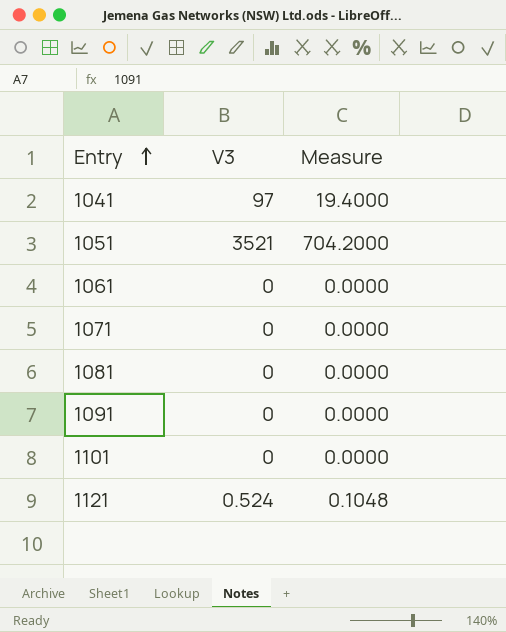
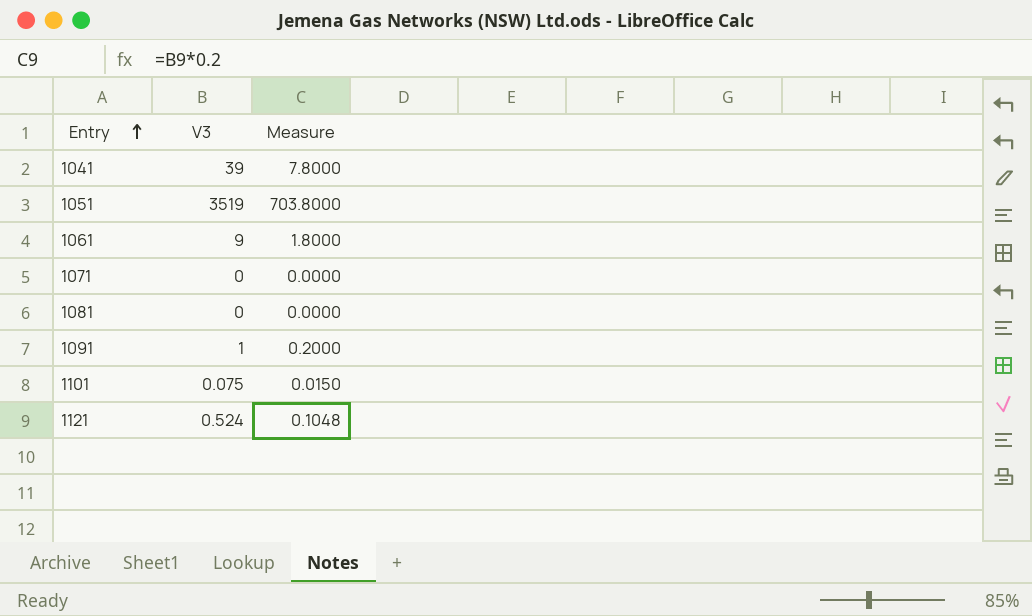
1041 | V3: 97 -> 39
1041 | Measure: 19.4000 -> 7.8000
1051 | V3: 3521 -> 3519
1051 | Measure: 704.2000 -> 703.8000
1061 | V3: 0 -> 9
1061 | Measure: 0.0000 -> 1.8000
1091 | V3: 0 -> 1
1091 | Measure: 0.0000 -> 0.2000
1101 | V3: 0 -> 0.075
1101 | Measure: 0.0000 -> 0.0150

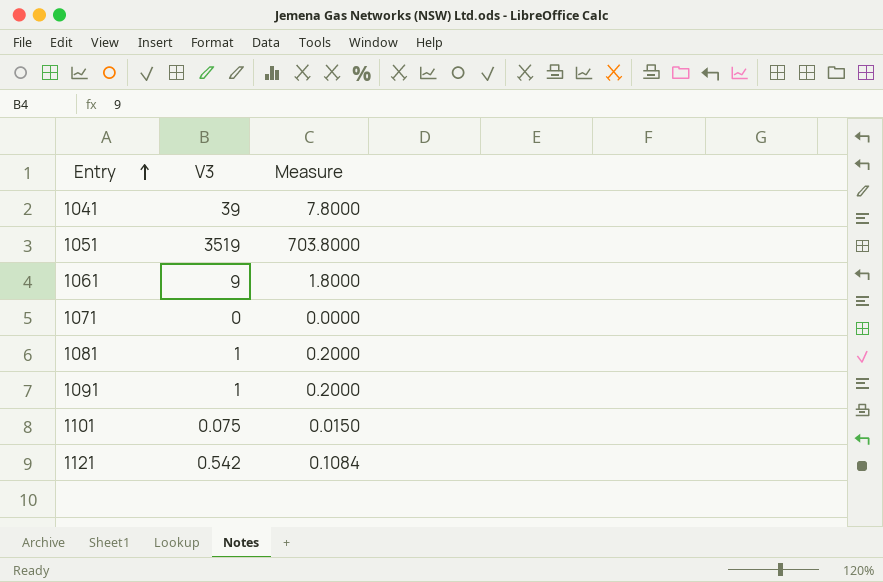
1081 | V3: 0 -> 1
1081 | Measure: 0.0000 -> 0.2000
1121 | V3: 0.524 -> 0.542
1121 | Measure: 0.1048 -> 0.1084

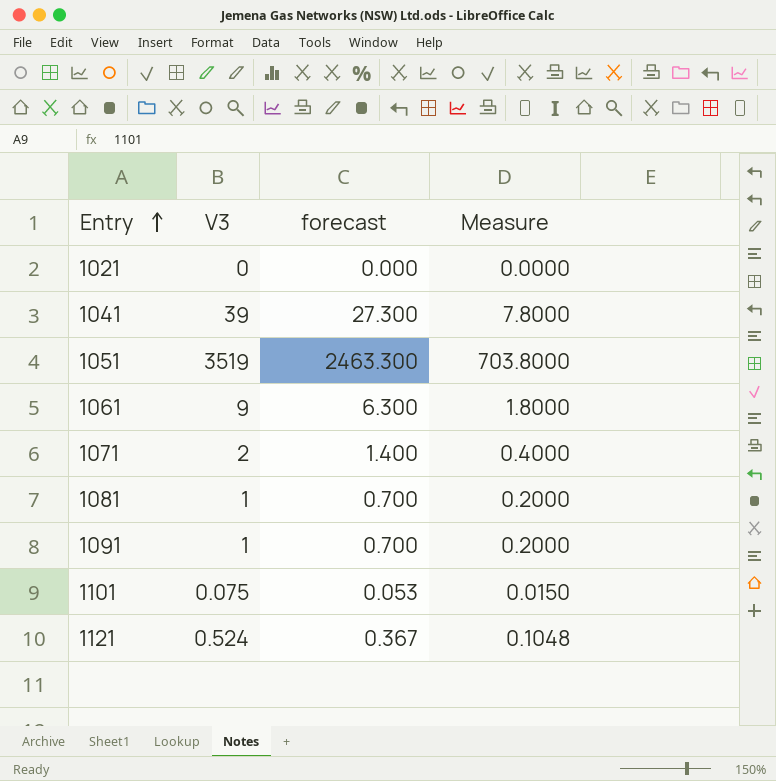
column forecast | formula: none -> [V3] * 0.7
row 1021: none -> 0 | 0.000 | 0.0000
1071 | V3: 0 -> 2
1071 | Measure: 0.0000 -> 0.4000
1121 | V3: 0.542 -> 0.524
1121 | Measure: 0.1084 -> 0.1048

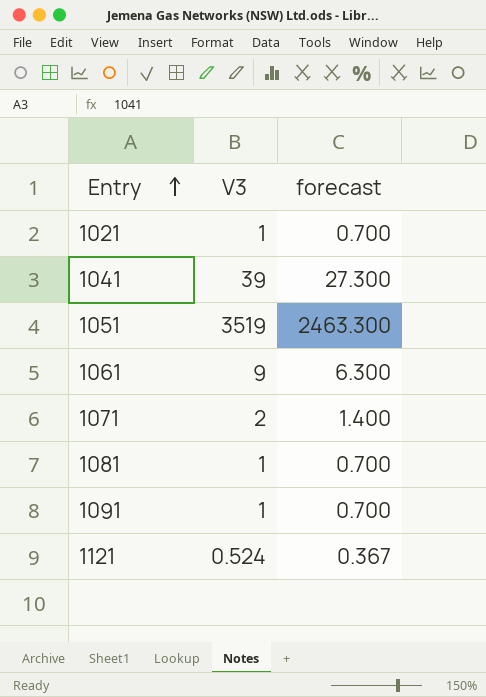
column Measure | formula: [V3] * 0.2 -> none
row 1101: 0.075 | 0.053 | 0.0150 -> none
1021 | V3: 0 -> 1
1021 | forecast: 0.000 -> 0.700

